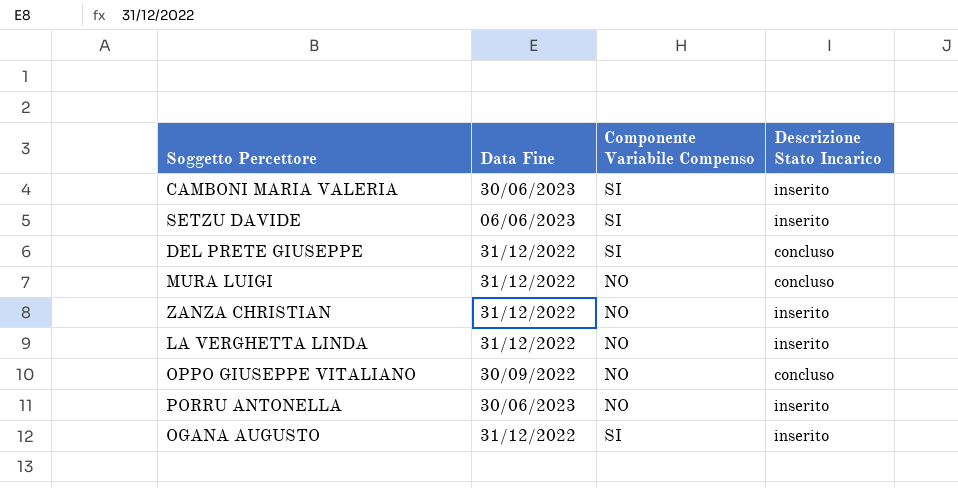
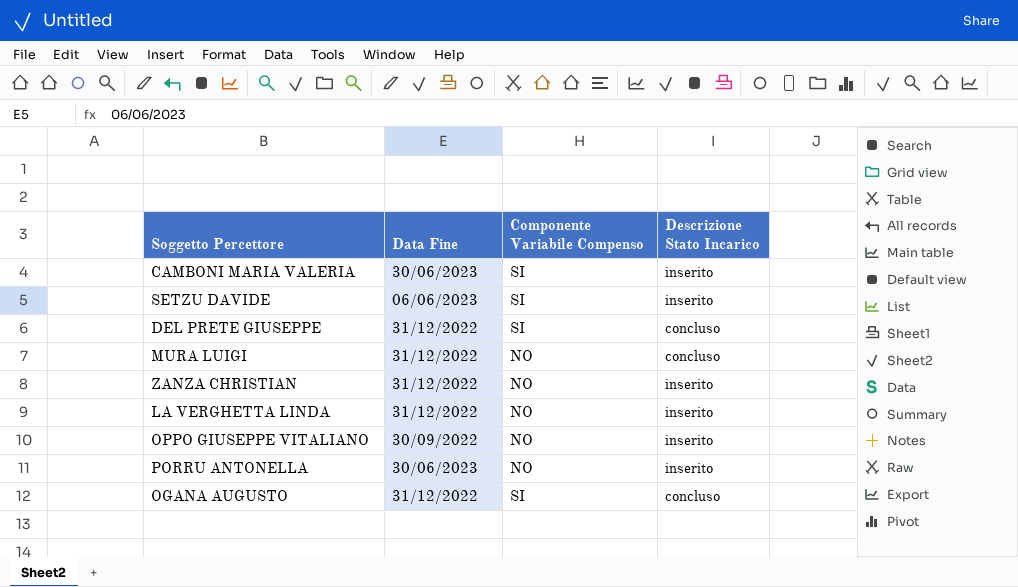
OPPO GIUSEPPE VITALIANO | Descrizione Stato Incarico: concluso -> inserito
OGANA AUGUSTO | Descrizione Stato Incarico: inserito -> concluso

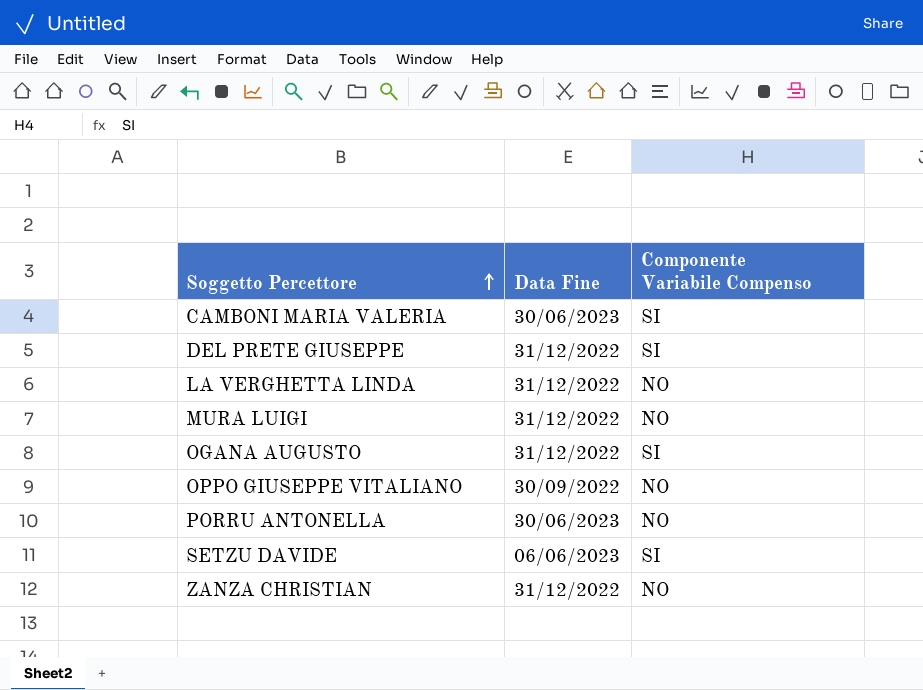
row order: none -> Soggetto Percettore ascending
column Descrizione Stato Incarico | position: 4 -> none

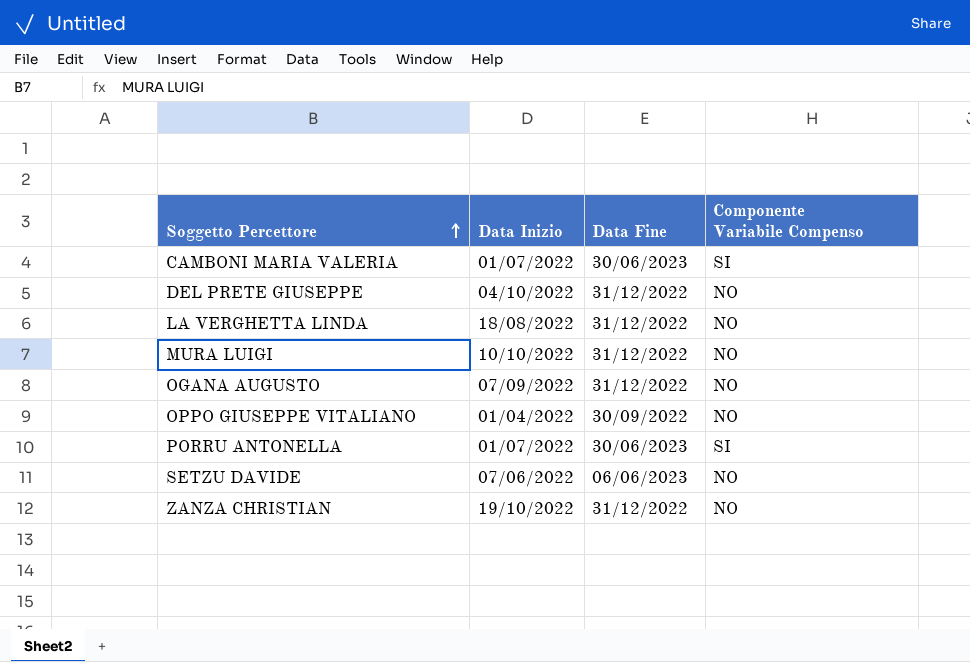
column Data Inizio | position: none -> 2
DEL PRETE GIUSEPPE | Componente Variabile Compenso: SI -> NO
OGANA AUGUSTO | Componente Variabile Compenso: SI -> NO
PORRU ANTONELLA | Componente Variabile Compenso: NO -> SI
SETZU DAVIDE | Componente Variabile Compenso: SI -> NO

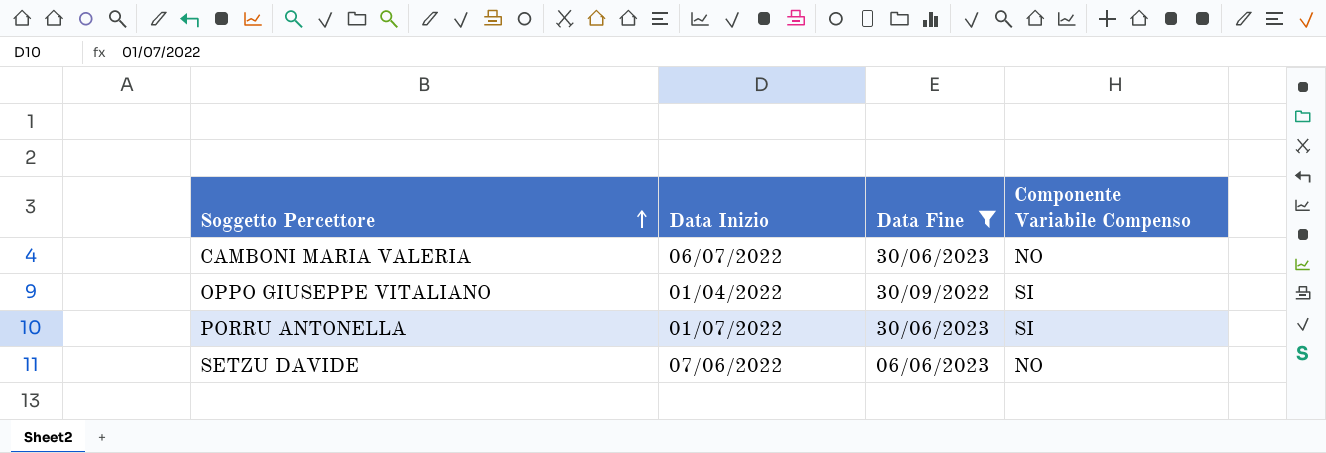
filter: none -> Data Fine != 31/12/2022
CAMBONI MARIA VALERIA | Data Inizio: 01/07/2022 -> 06/07/2022
CAMBONI MARIA VALERIA | Componente Variabile Compenso: SI -> NO
OPPO GIUSEPPE VITALIANO | Componente Variabile Compenso: NO -> SI

